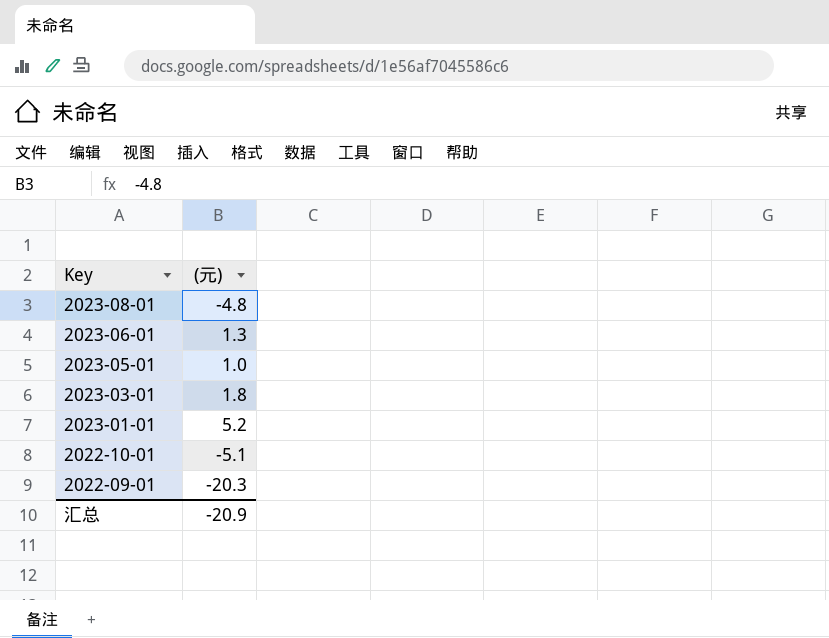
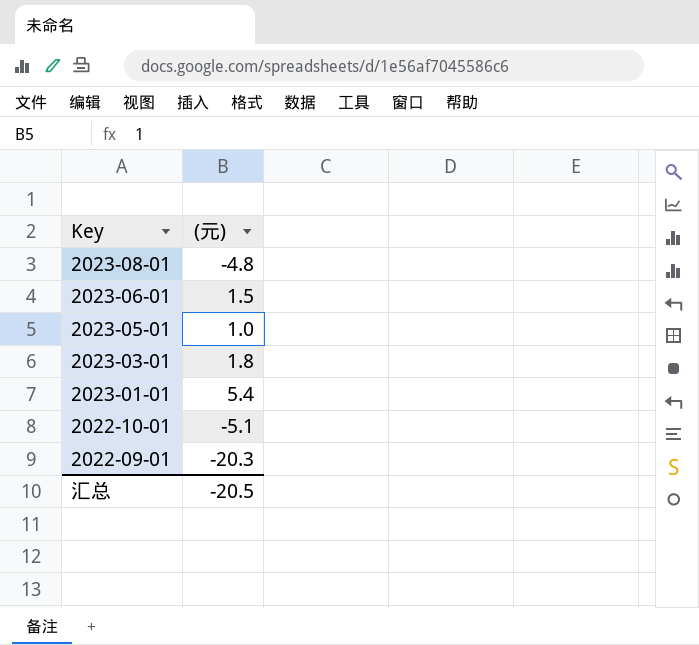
2023-06-01 | (元): 1.3 -> 1.5
2023-01-01 | (元): 5.2 -> 5.4
汇总 | (元): -20.9 -> -20.5

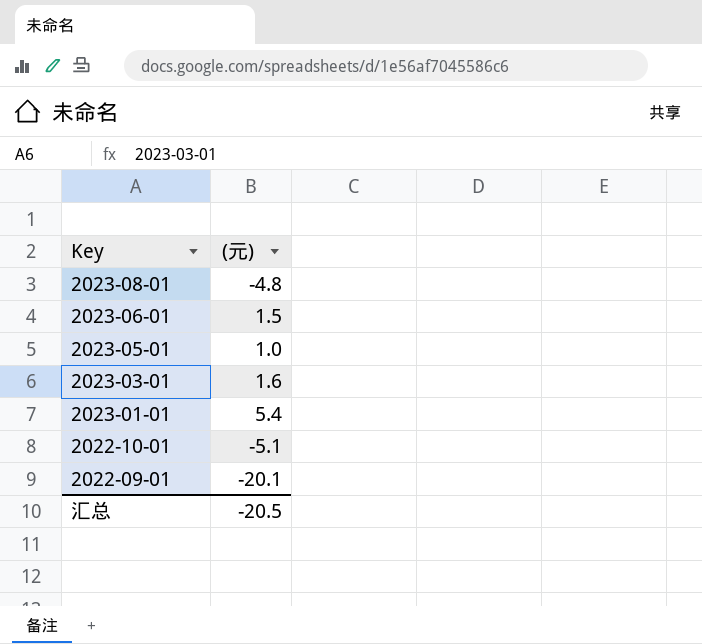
2023-03-01 | (元): 1.8 -> 1.6
2022-09-01 | (元): -20.3 -> -20.1

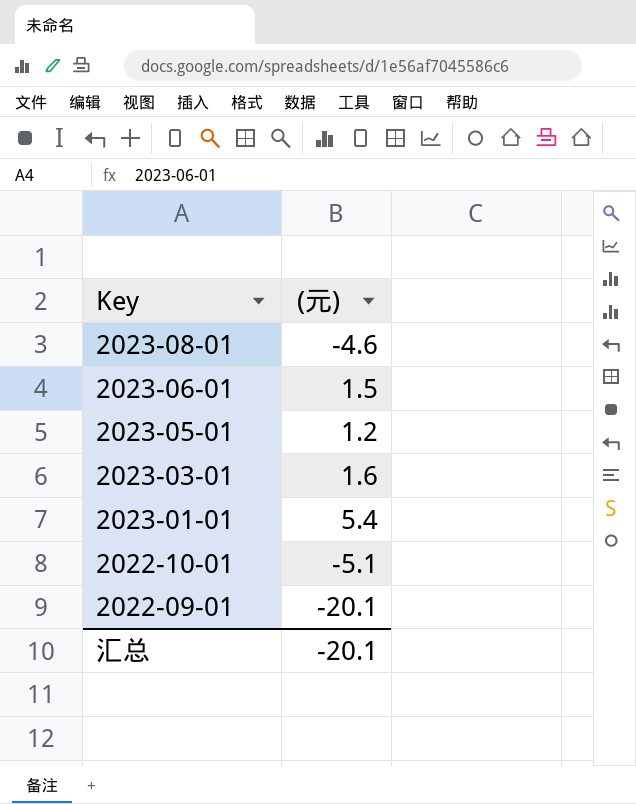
2023-08-01 | (元): -4.8 -> -4.6
2023-05-01 | (元): 1.0 -> 1.2
汇总 | (元): -20.5 -> -20.1

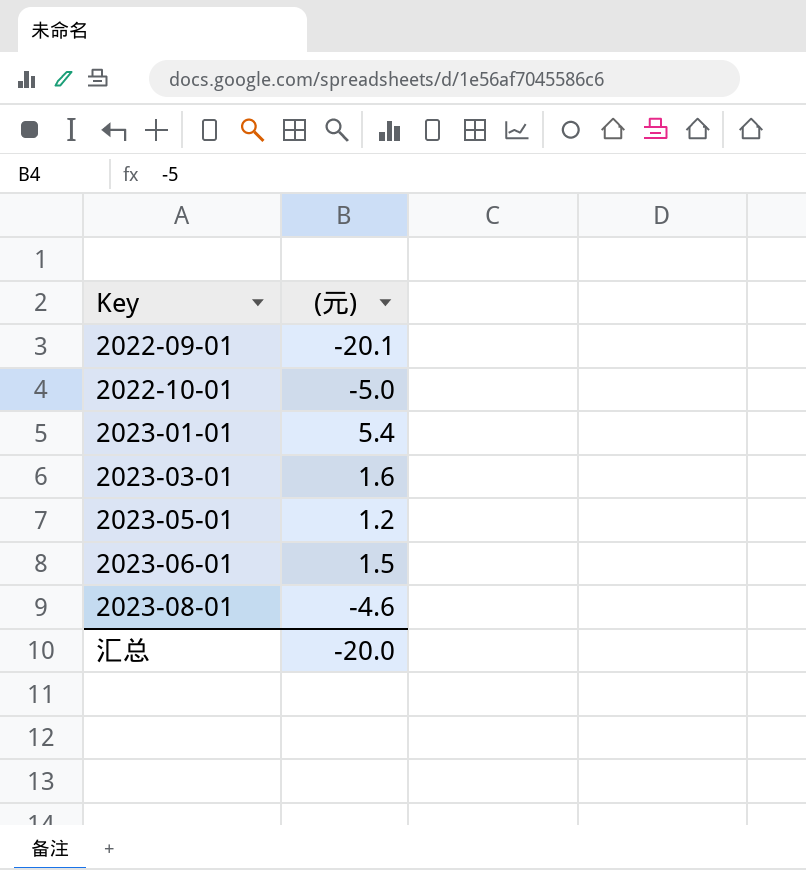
row order: Key descending -> Key ascending
2022-10-01 | (元): -5.1 -> -5.0
汇总 | (元): -20.1 -> -20.0

